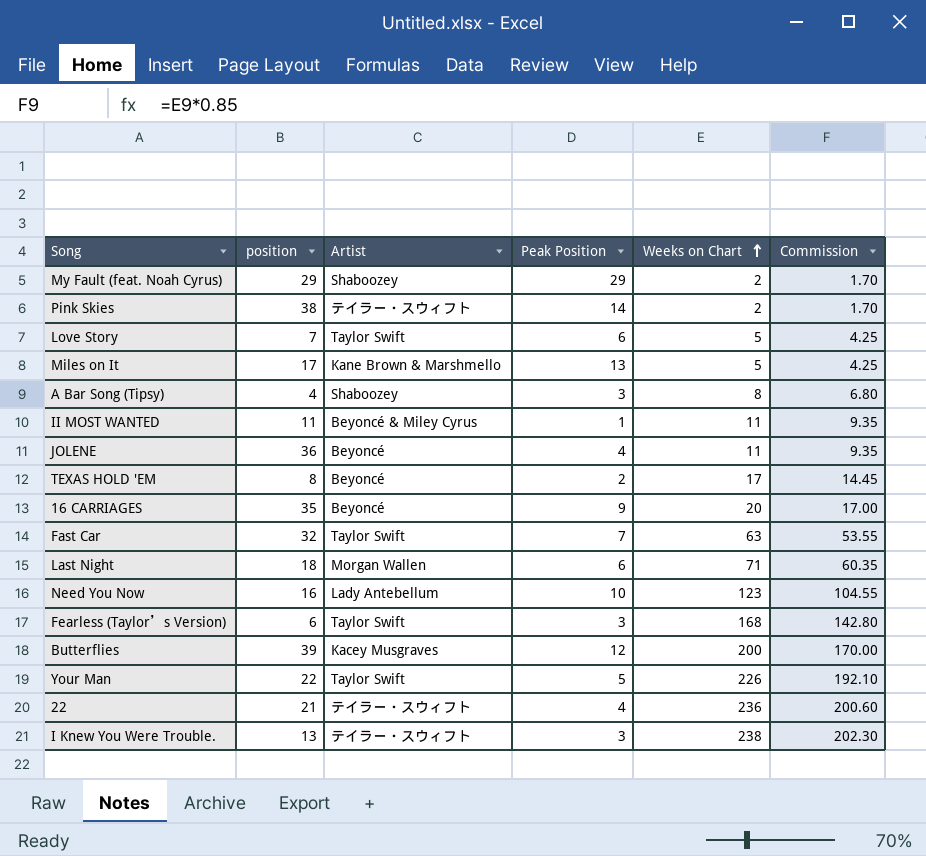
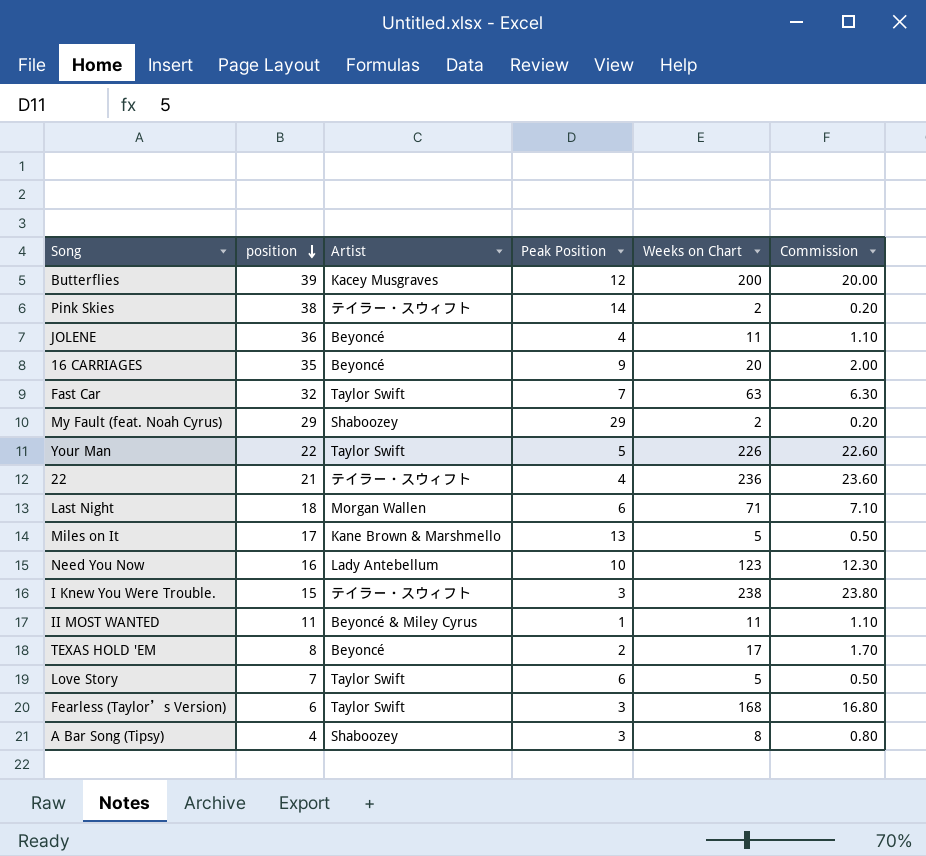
row order: Weeks on Chart ascending -> position descending
column Commission | formula: [Weeks on Chart] * 0.85 -> [Weeks on Chart] * 0.1
I Knew You Were Trouble. | position: 13 -> 15

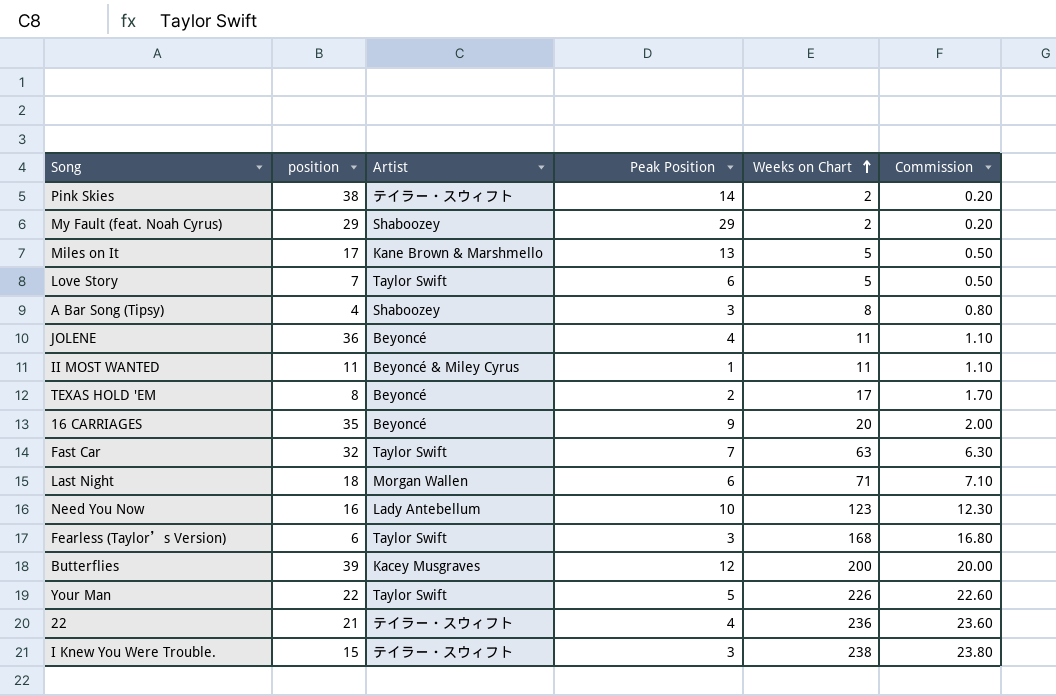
row order: position descending -> Weeks on Chart ascending

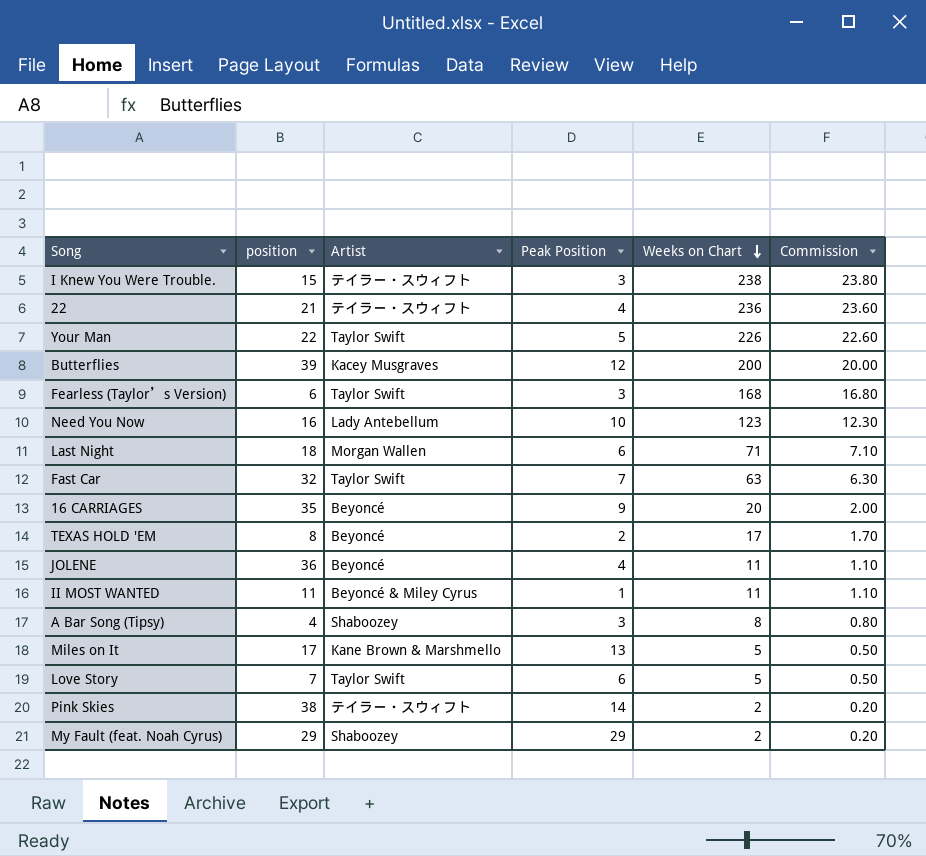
row order: Weeks on Chart ascending -> Weeks on Chart descending

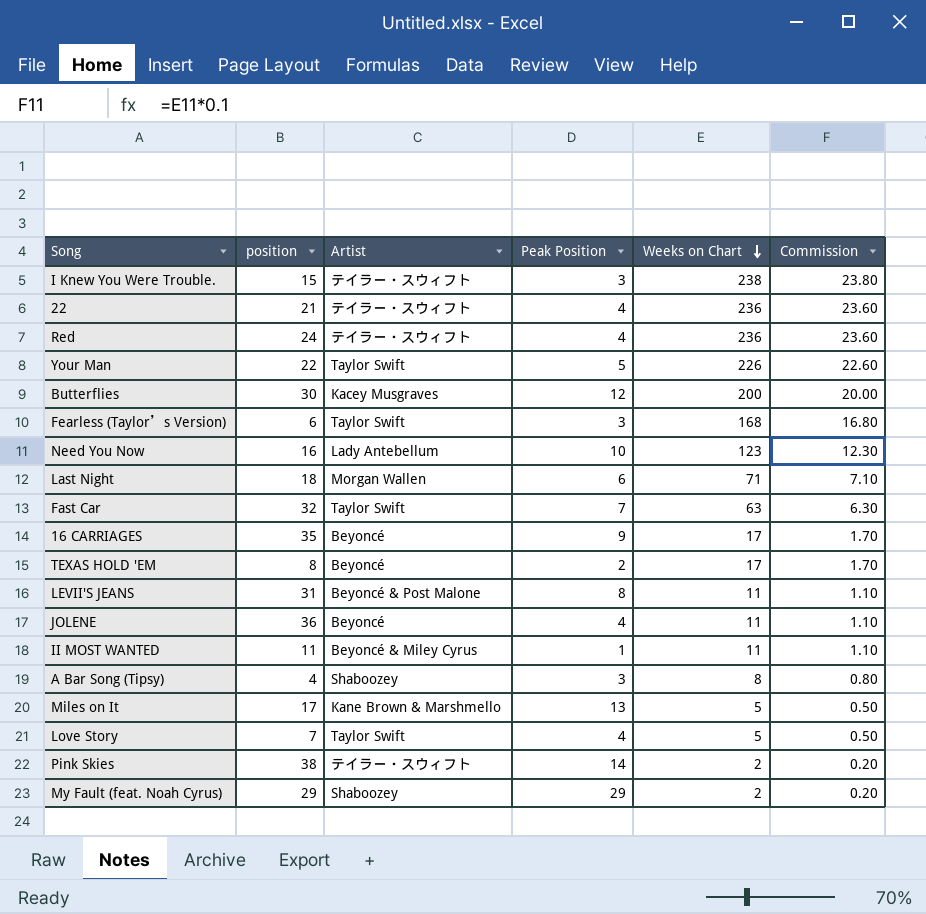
row Red: none -> 24 | テイラー・スウィフト | 4 | 236 | 23.60
Butterflies | position: 39 -> 30
16 CARRIAGES | Weeks on Chart: 20 -> 17
16 CARRIAGES | Commission: 2.00 -> 1.70
row LEVII'S JEANS: none -> 31 | Beyoncé & Post Malone | 8 | 11 | 1.10
Love Story | Peak Position: 6 -> 4

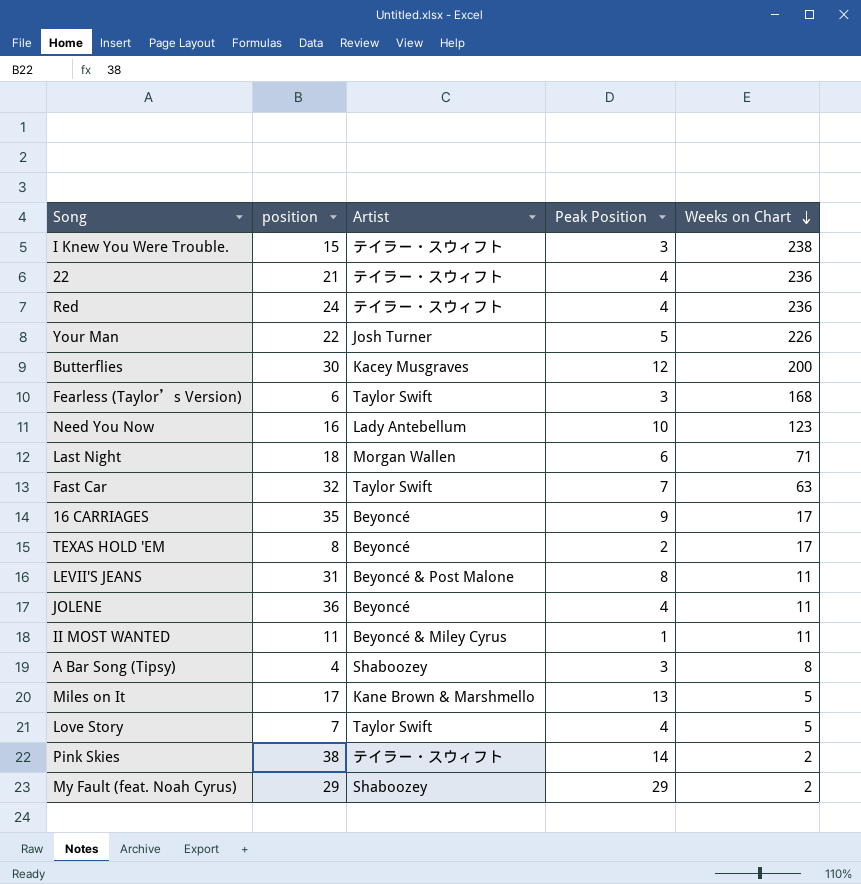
column Commission | formula: [Weeks on Chart] * 0.1 -> none
Your Man | Artist: Taylor Swift -> Josh Turner

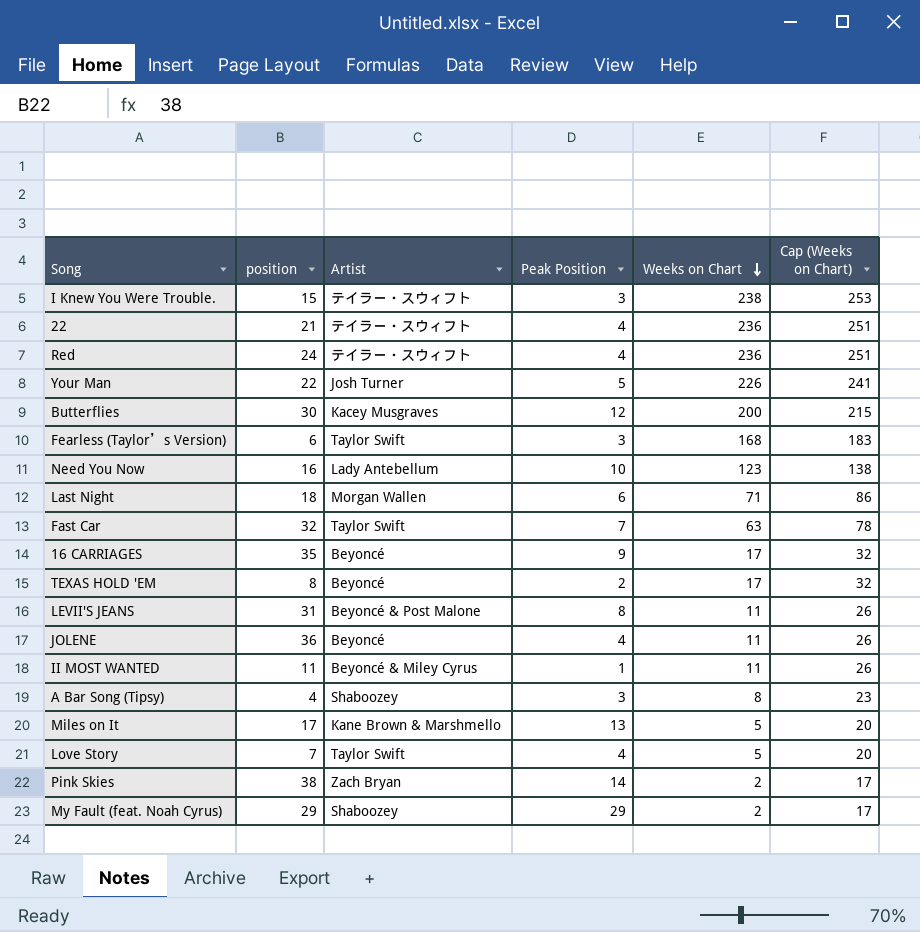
column Cap (Weeks on Chart) | formula: none -> [Weeks on Chart] + 15
Pink Skies | Artist: テイラー・スウィフト -> Zach Bryan

